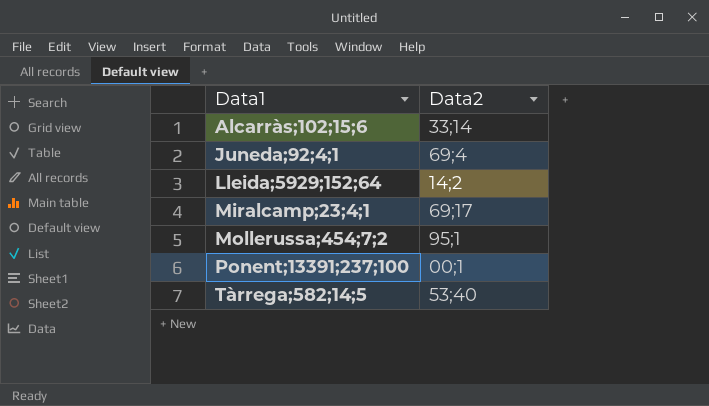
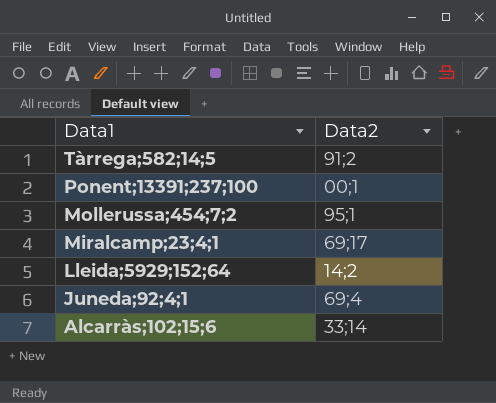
row order: Data1 ascending -> Data1 descending
Tàrrega;582;14;5 | Data2: 53;40 -> 91;2

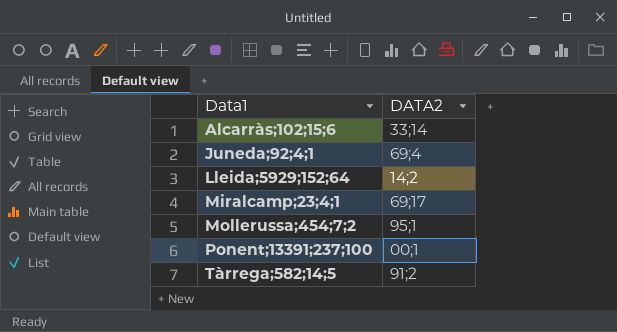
row order: Data1 descending -> Data1 ascending
column name: Data2 -> DATA2

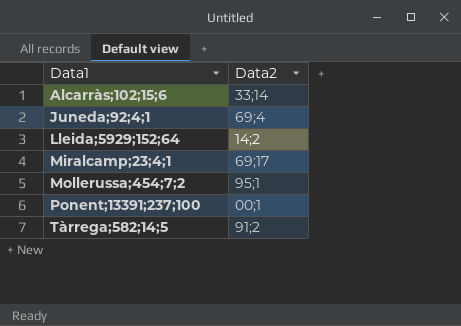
column name: DATA2 -> Data2

